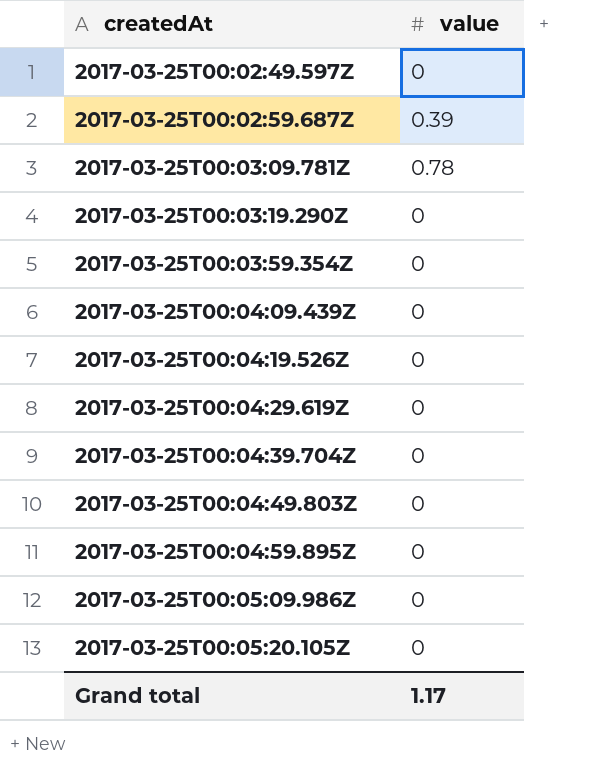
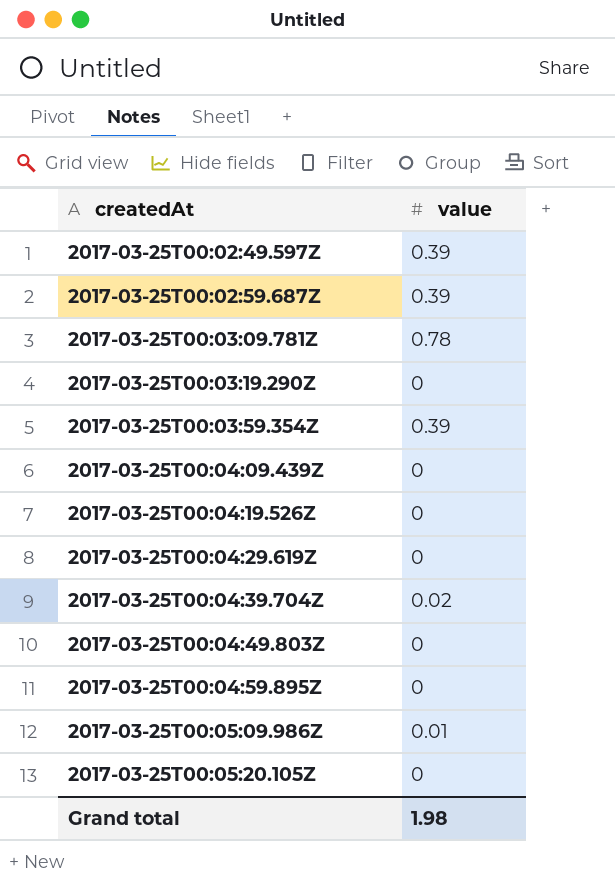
2017-03-25T00:02:49.597Z | value: 0 -> 0.39
2017-03-25T00:03:59.354Z | value: 0 -> 0.39
2017-03-25T00:04:39.704Z | value: 0 -> 0.02
2017-03-25T00:05:09.986Z | value: 0 -> 0.01
Grand total | value: 1.17 -> 1.98

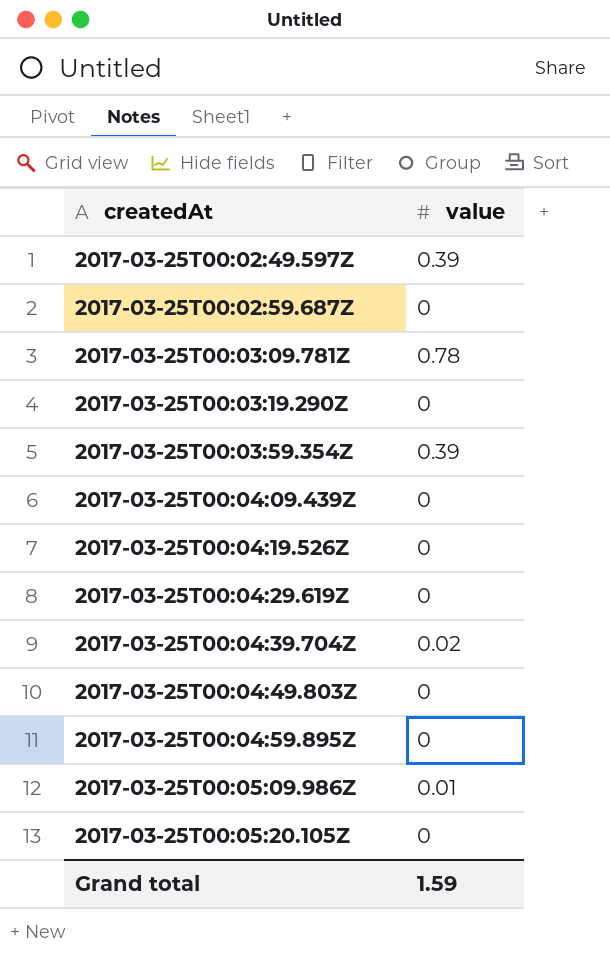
2017-03-25T00:02:59.687Z | value: 0.39 -> 0
Grand total | value: 1.98 -> 1.59

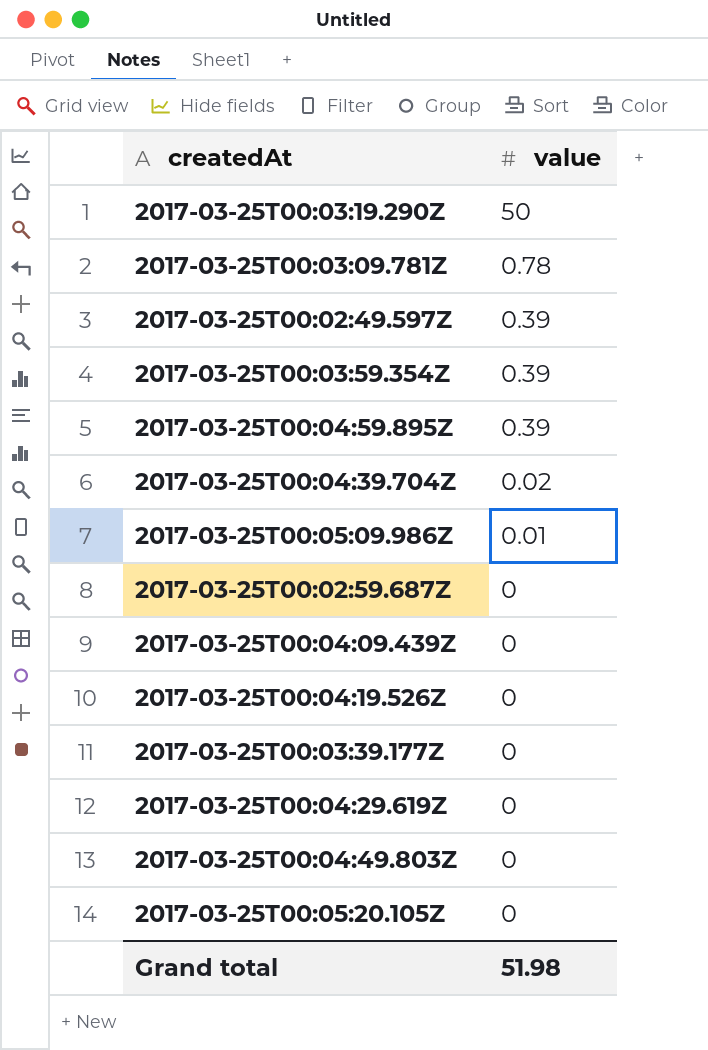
row order: createdAt ascending -> value descending
2017-03-25T00:03:19.290Z | value: 0 -> 50
2017-03-25T00:04:59.895Z | value: 0 -> 0.39
row 2017-03-25T00:03:39.177Z: none -> 0
Grand total | value: 1.59 -> 51.98

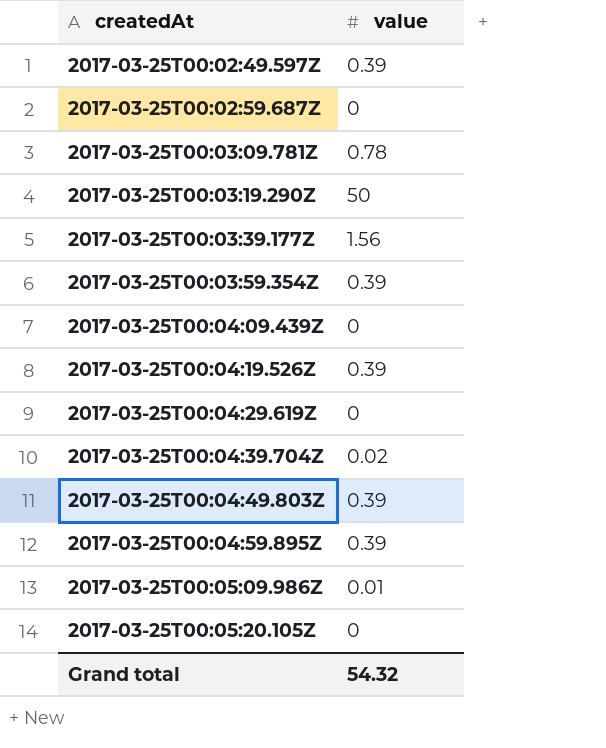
row order: value descending -> createdAt ascending
2017-03-25T00:03:39.177Z | value: 0 -> 1.56
2017-03-25T00:04:19.526Z | value: 0 -> 0.39
2017-03-25T00:04:49.803Z | value: 0 -> 0.39
Grand total | value: 51.98 -> 54.32

